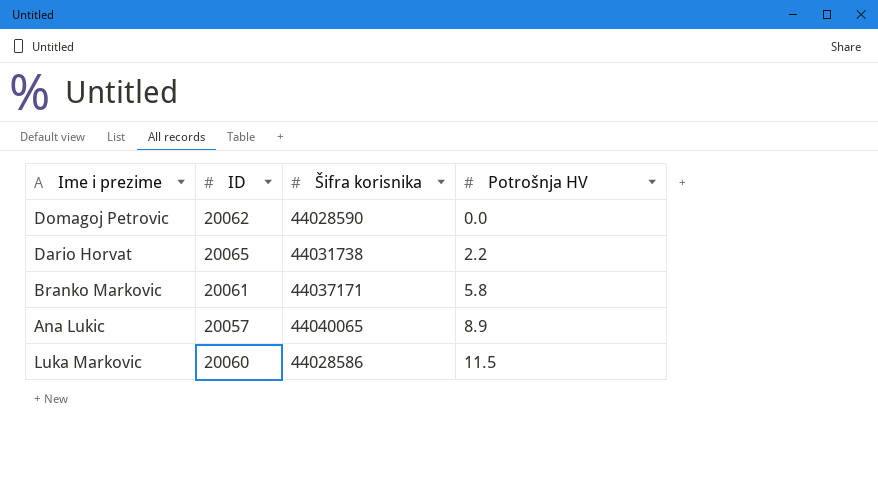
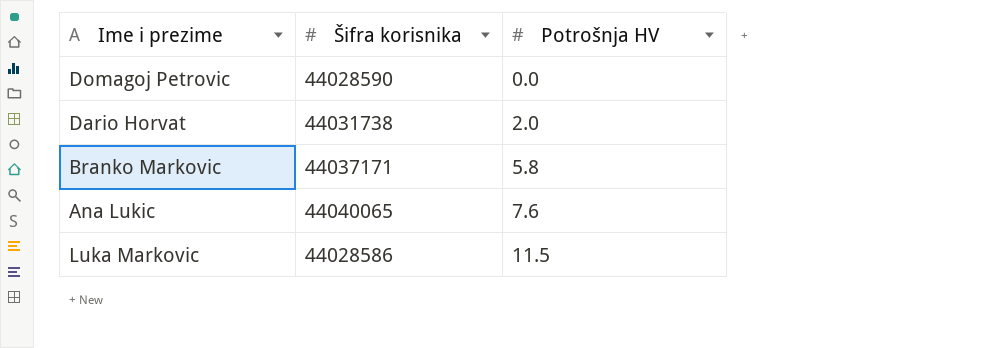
column ID | position: 2 -> none
Dario Horvat | Potrošnja HV: 2.2 -> 2.0
Ana Lukic | Potrošnja HV: 8.9 -> 7.6

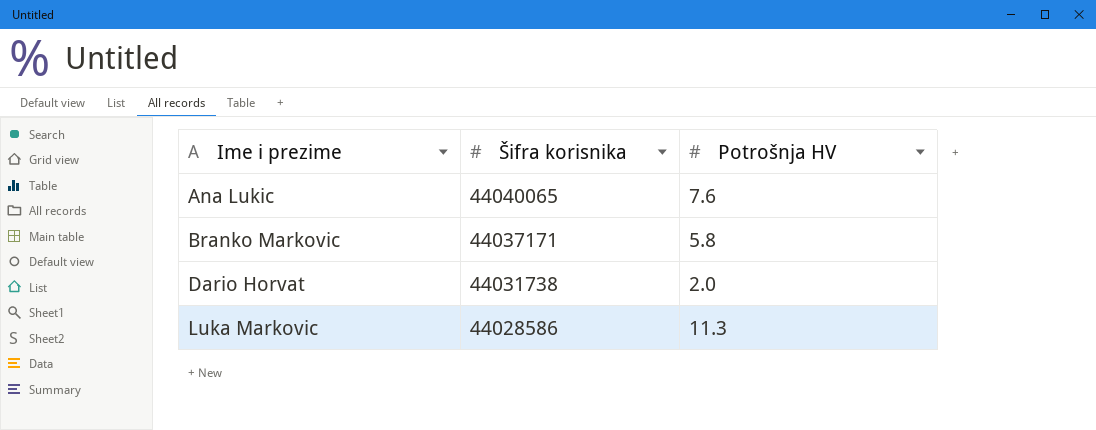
row order: Potrošnja HV ascending -> Ime i prezime ascending
row Domagoj Petrovic: 44028590 | 0.0 -> none
Luka Markovic | Potrošnja HV: 11.5 -> 11.3

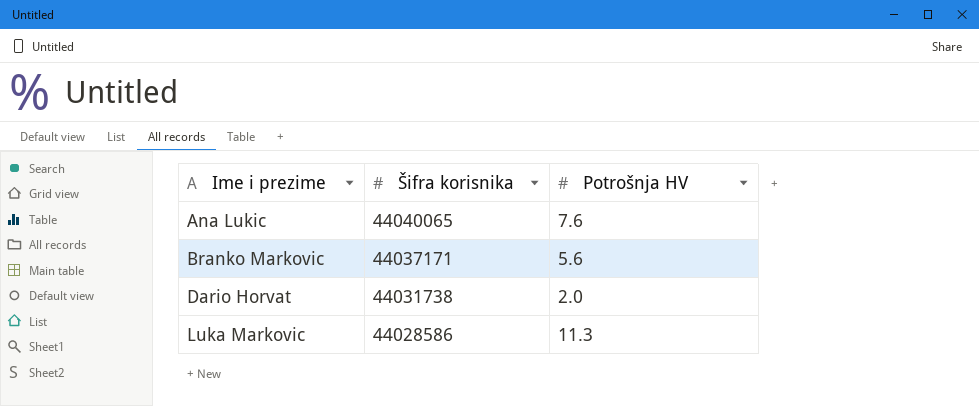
Branko Markovic | Potrošnja HV: 5.8 -> 5.6

